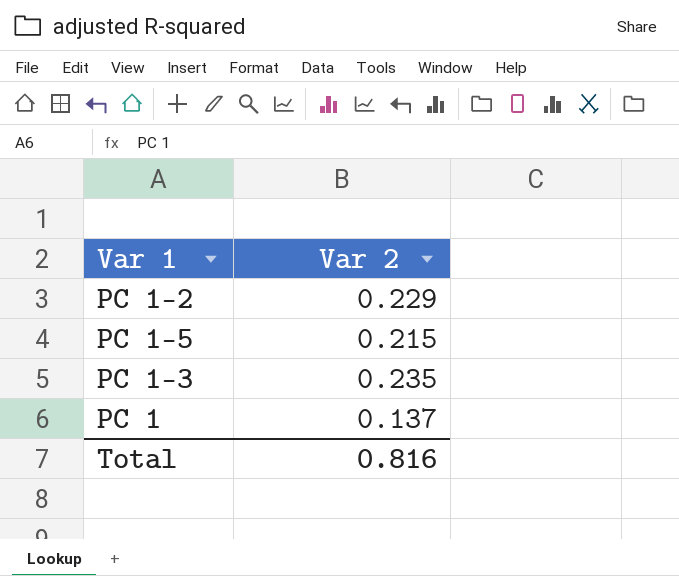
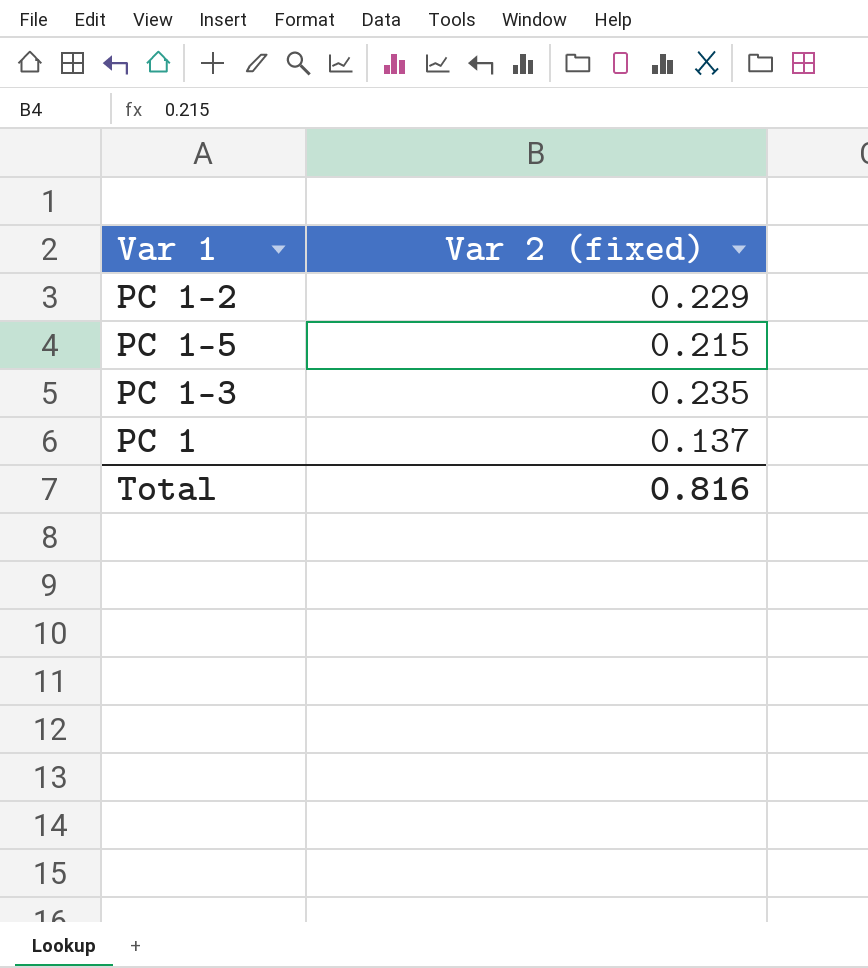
column name: Var 2 -> Var 2 (fixed)

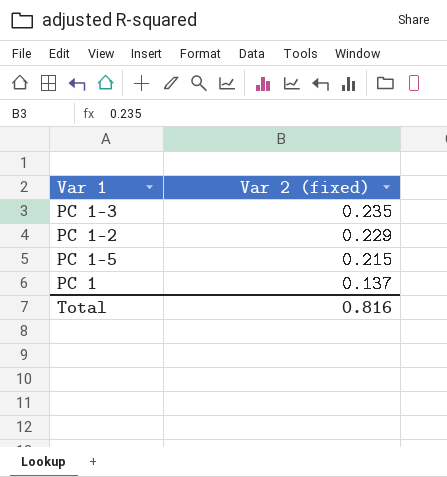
row order: none -> Var 2 (fixed) descending

